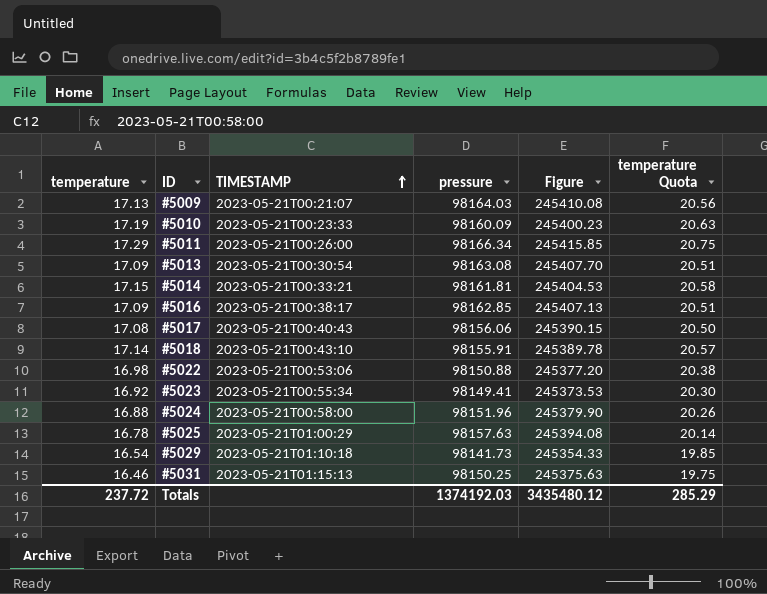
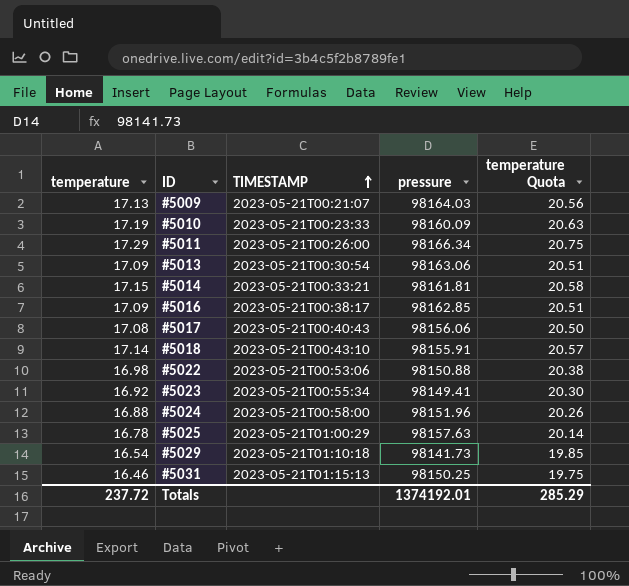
column Figure | formula: [pressure] * 2.5 -> none
#5013 | pressure: 98163.08 -> 98163.06
Totals | pressure: 1374192.03 -> 1374192.01

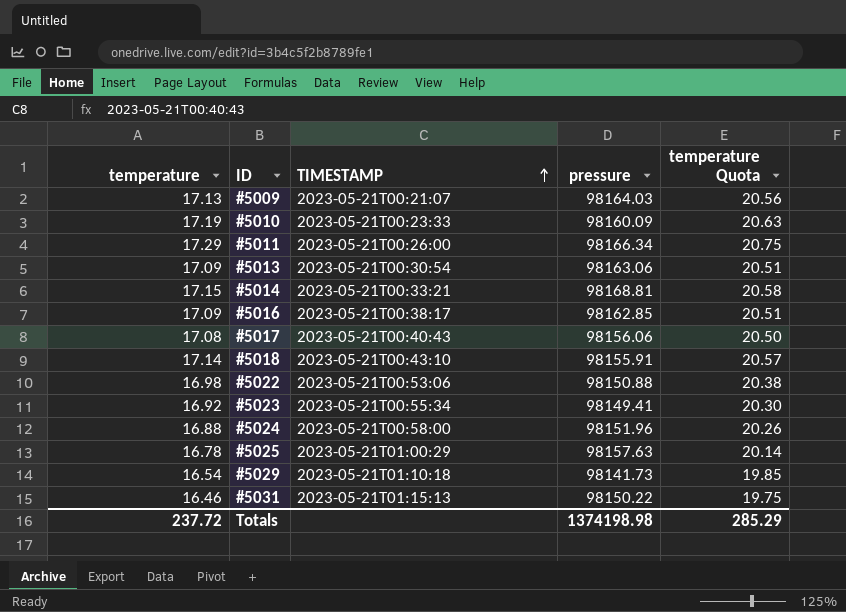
#5014 | pressure: 98161.81 -> 98168.81
#5031 | pressure: 98150.25 -> 98150.22
Totals | pressure: 1374192.01 -> 1374198.98

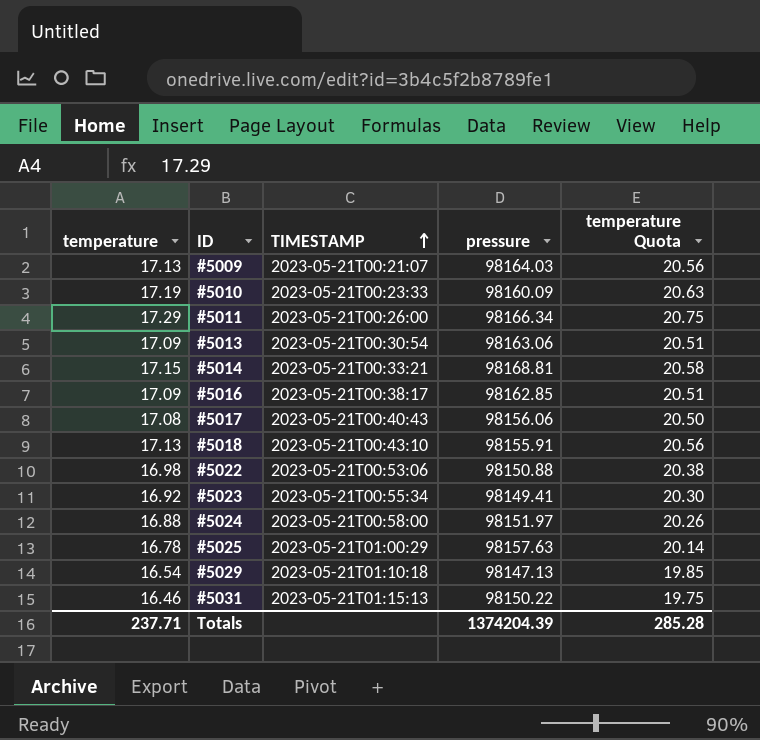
#5018 | temperature: 17.14 -> 17.13
#5018 | temperature Quota: 20.57 -> 20.56
#5024 | pressure: 98151.96 -> 98151.97
#5029 | pressure: 98141.73 -> 98147.13
Totals | temperature: 237.72 -> 237.71
Totals | pressure: 1374198.98 -> 1374204.39
Totals | temperature Quota: 285.29 -> 285.28

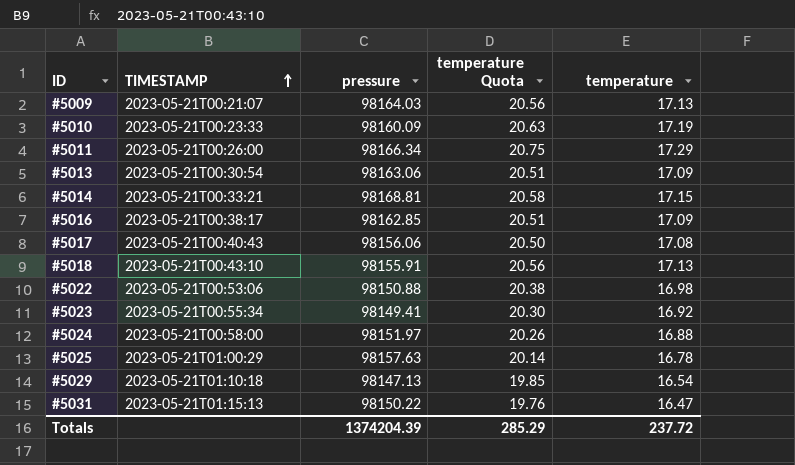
column temperature | position: 1 -> 5
#5031 | temperature Quota: 19.75 -> 19.76
#5031 | temperature: 16.46 -> 16.47
Totals | temperature Quota: 285.28 -> 285.29
Totals | temperature: 237.71 -> 237.72

